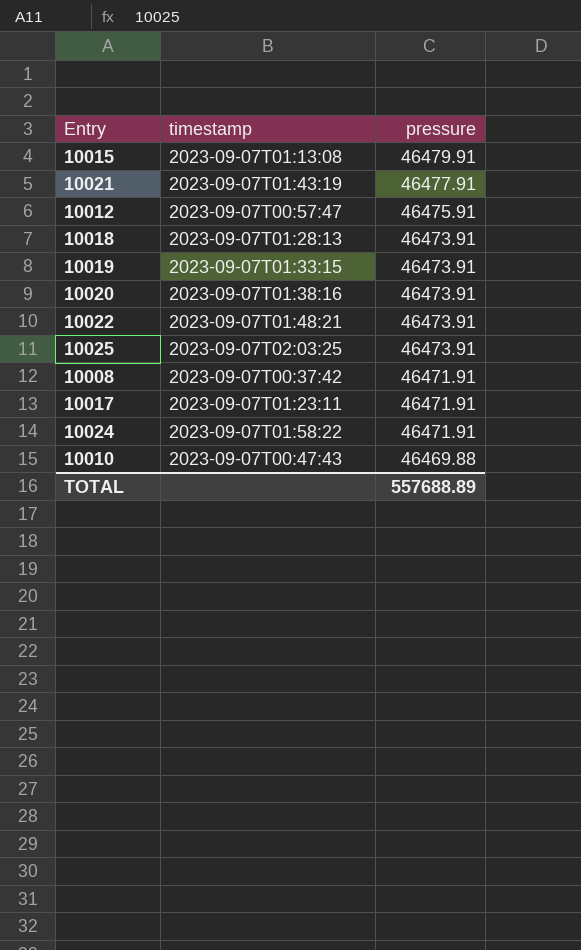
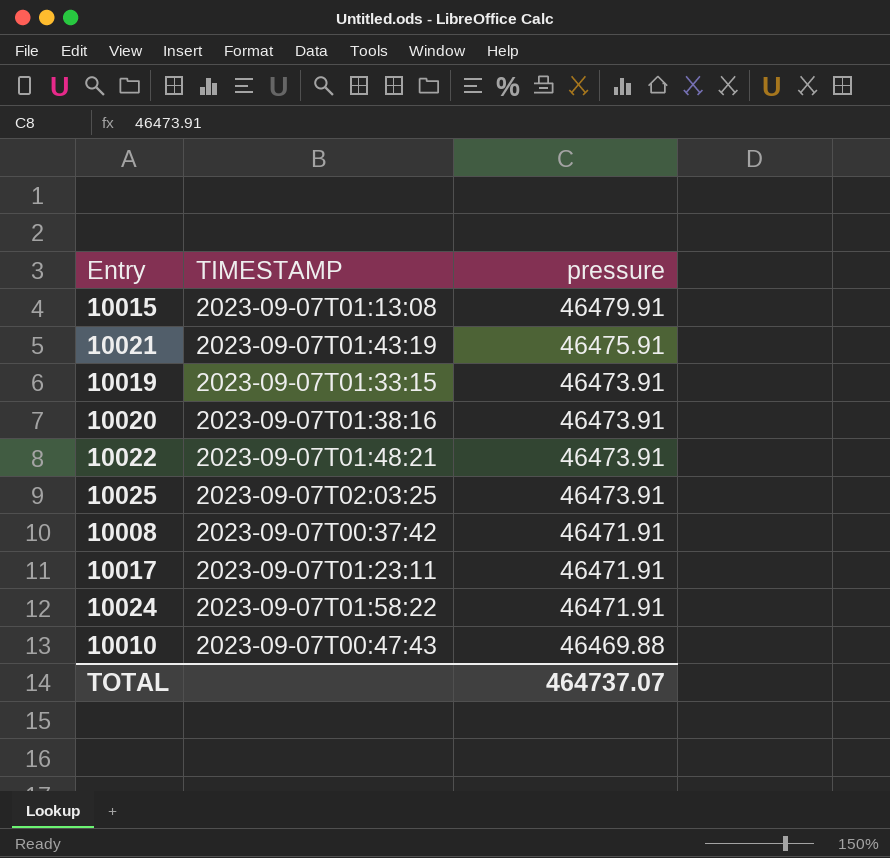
column name: timestamp -> TIMESTAMP
row 10012: 2023-09-07T00:57:47 | 46475.91 -> none
row 10018: 2023-09-07T01:28:13 | 46473.91 -> none
10021 | pressure: 46477.91 -> 46475.91
TOTAL | pressure: 557688.89 -> 464737.07

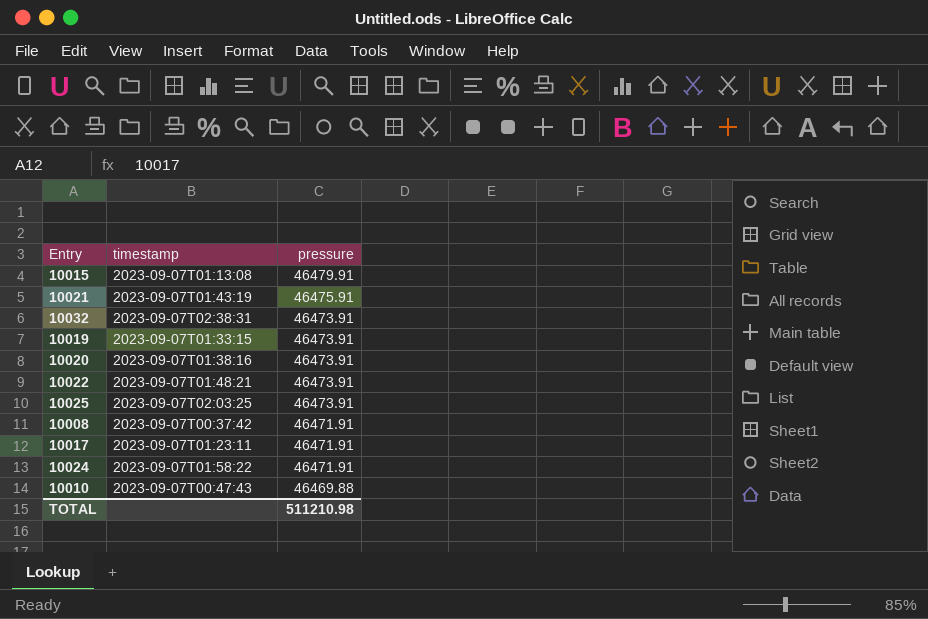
column name: TIMESTAMP -> timestamp
row 10032: none -> 2023-09-07T02:38:31 | 46473.91
TOTAL | pressure: 464737.07 -> 511210.98

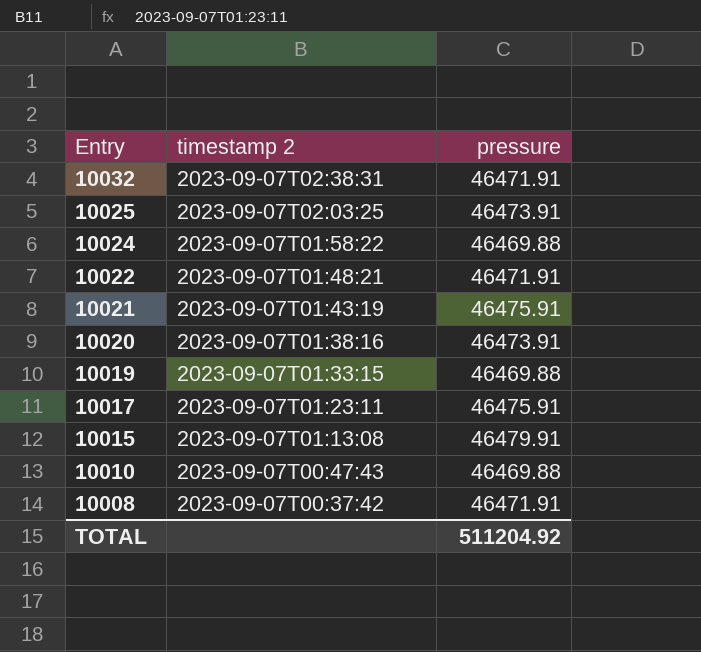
row order: pressure descending -> Entry descending
column name: timestamp -> timestamp 2
10032 | pressure: 46473.91 -> 46471.91
10024 | pressure: 46471.91 -> 46469.88
10022 | pressure: 46473.91 -> 46471.91
10019 | pressure: 46473.91 -> 46469.88
10017 | pressure: 46471.91 -> 46475.91
TOTAL | pressure: 511210.98 -> 511204.92

